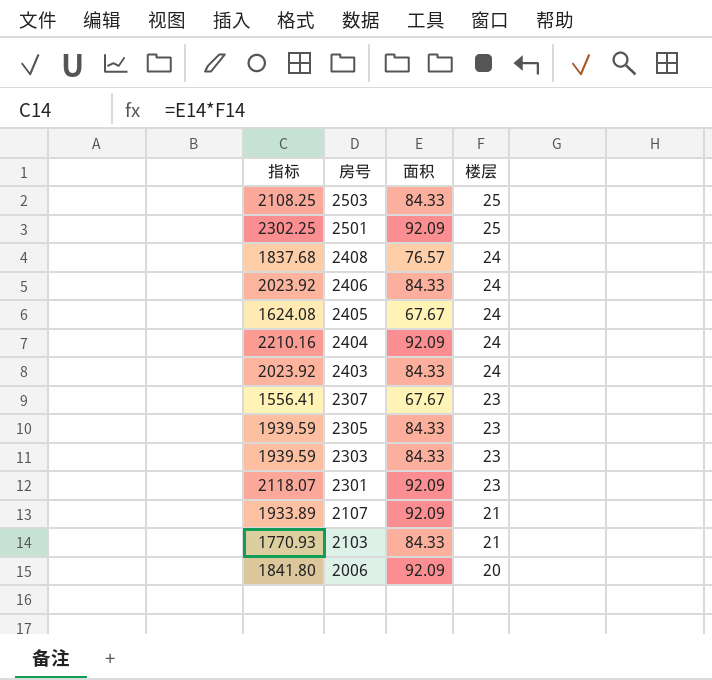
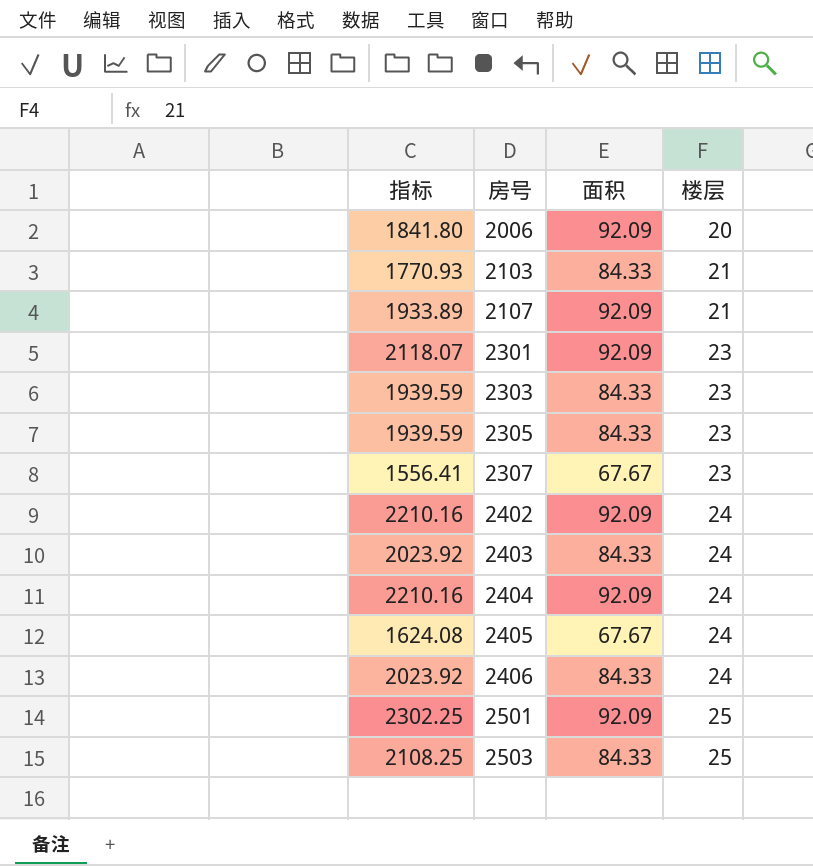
row order: 房号 descending -> 房号 ascending
row 2408: 1837.68 | 76.57 | 24 -> none
row 2402: none -> 2210.16 | 92.09 | 24

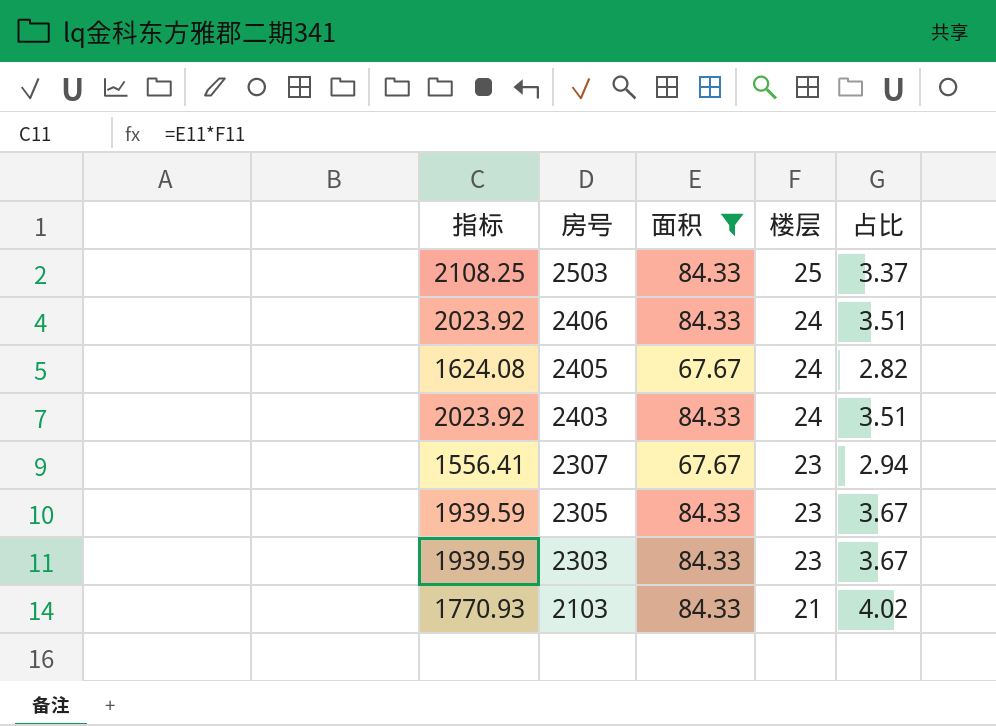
filter: none -> 面积 != 92.09
row order: 房号 ascending -> 房号 descending
column 占比 | formula: none -> [面积] / [楼层]

